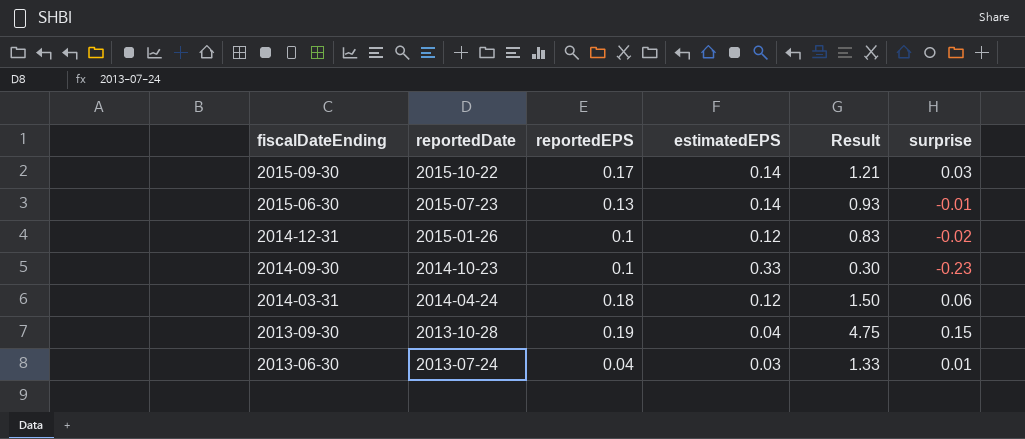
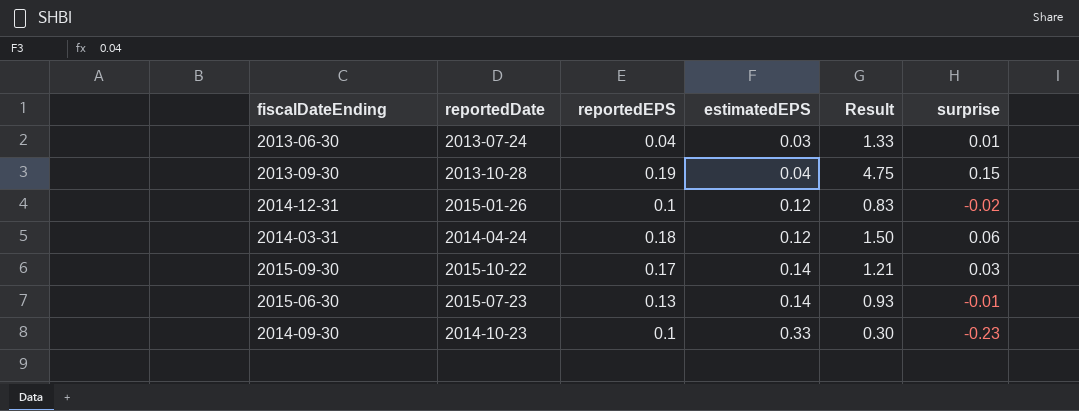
row order: fiscalDateEnding descending -> estimatedEPS ascending

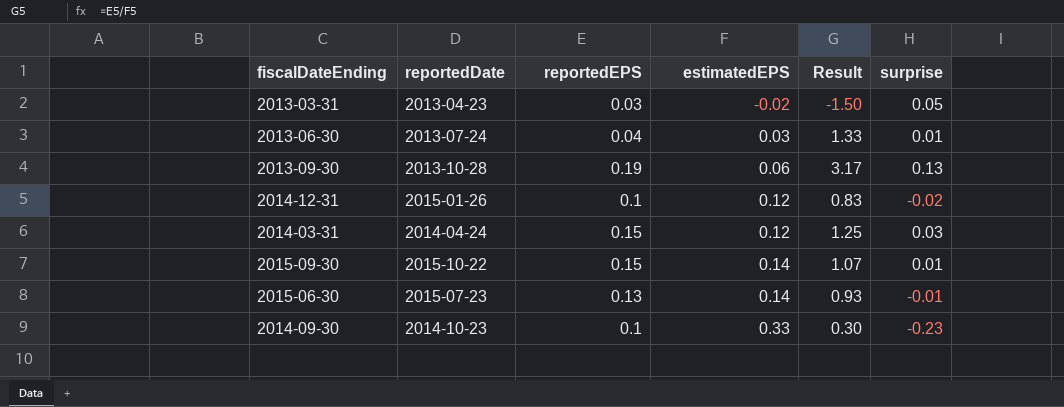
row 2013-03-31: none -> 2013-04-23 | 0.03 | -0.02 | -1.50 | 0.05
2013-09-30 | estimatedEPS: 0.04 -> 0.06
2013-09-30 | Result: 4.75 -> 3.17
2013-09-30 | surprise: 0.15 -> 0.13
2014-03-31 | reportedEPS: 0.18 -> 0.15
2014-03-31 | Result: 1.50 -> 1.25
2014-03-31 | surprise: 0.06 -> 0.03
2015-09-30 | reportedEPS: 0.17 -> 0.15
2015-09-30 | Result: 1.21 -> 1.07
2015-09-30 | surprise: 0.03 -> 0.01

